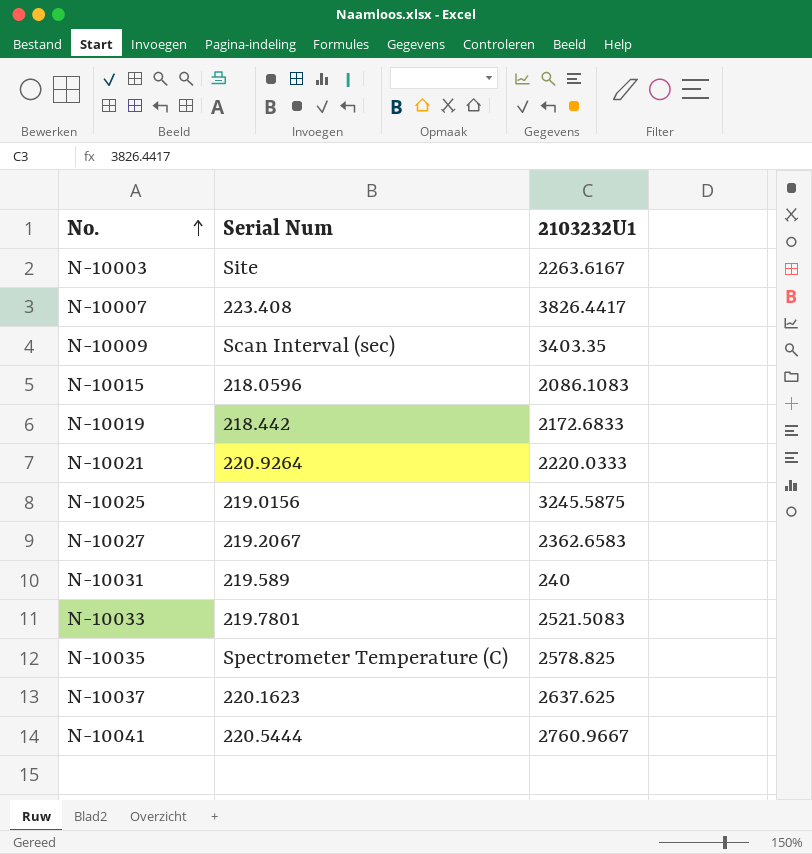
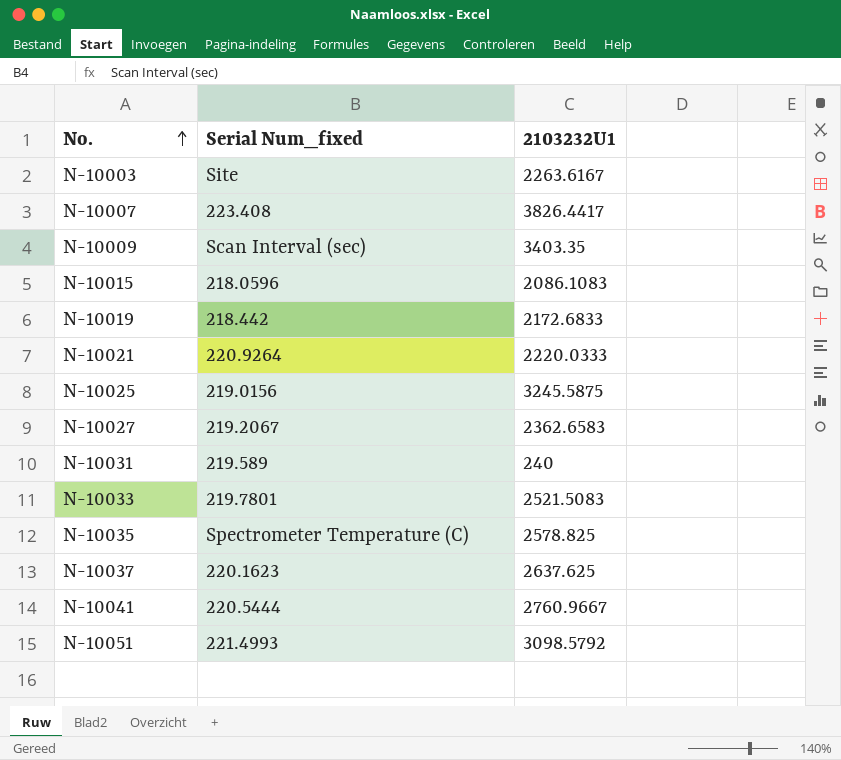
column name: Serial Num -> Serial Num_fixed
row N-10051: none -> 221.4993 | 3098.5792

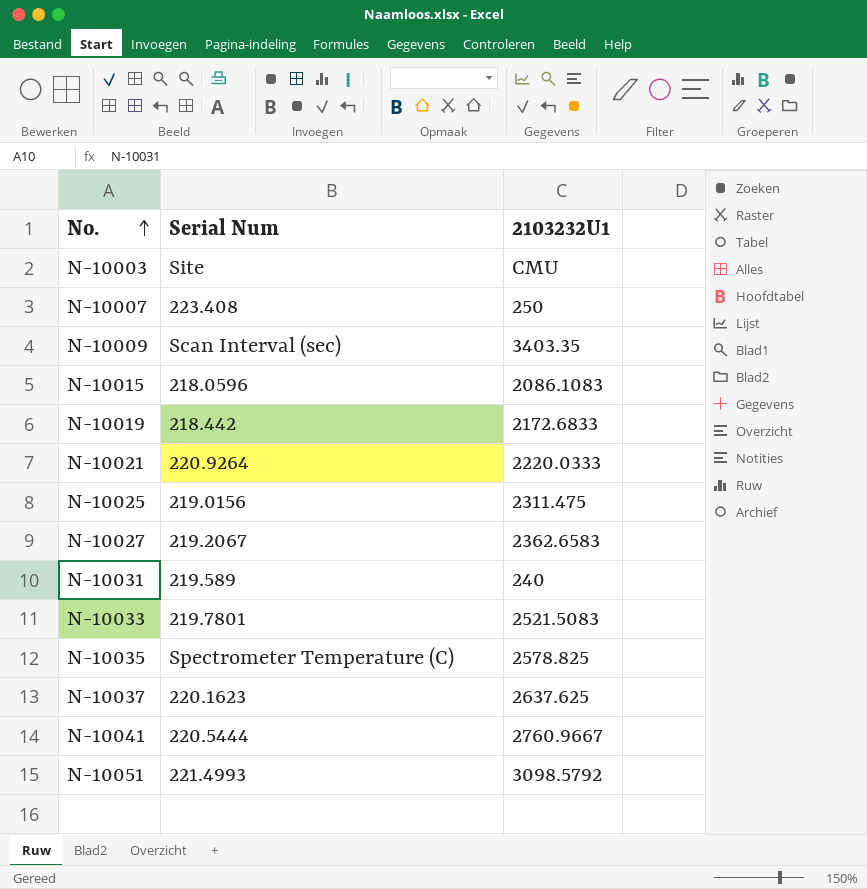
column name: Serial Num_fixed -> Serial Num
N-10003 | 2103232U1: 2263.6167 -> CMU
N-10007 | 2103232U1: 3826.4417 -> 250
N-10025 | 2103232U1: 3245.5875 -> 2311.475

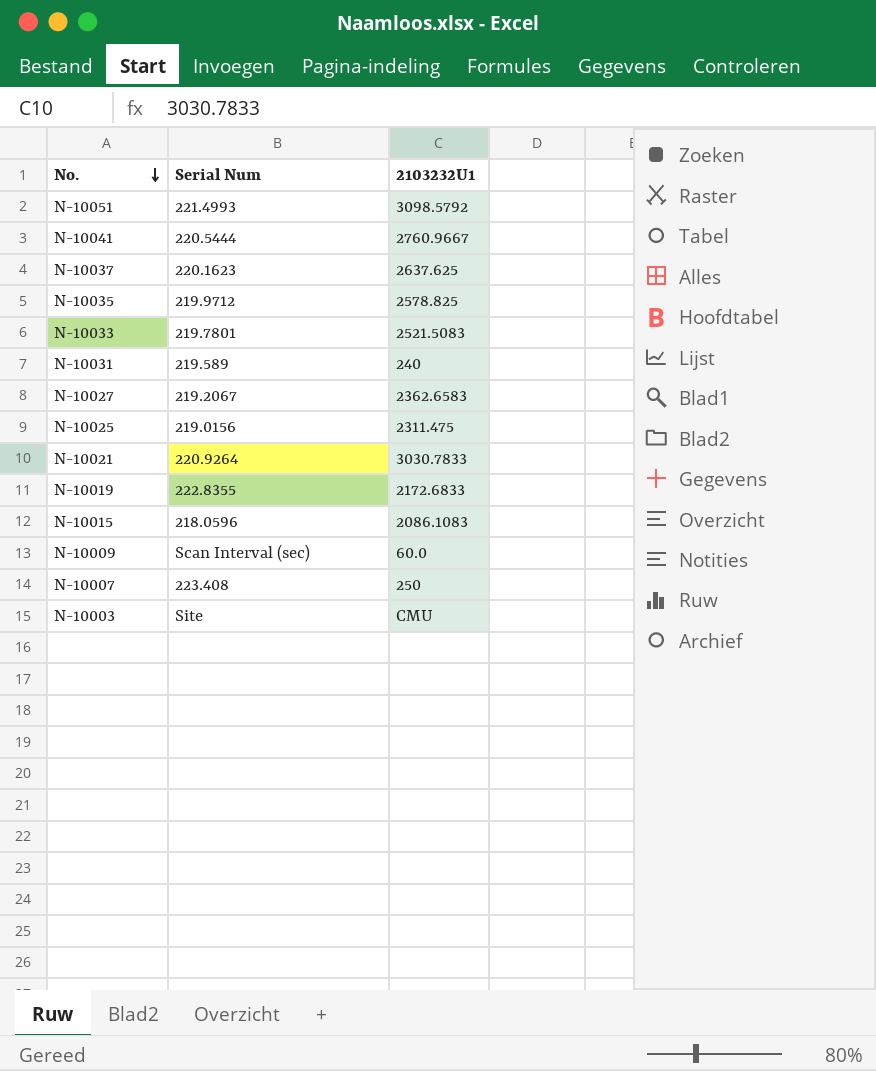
row order: No. ascending -> No. descending
N-10035 | Serial Num: Spectrometer Temperature (C) -> 219.9712
N-10021 | 2103232U1: 2220.0333 -> 3030.7833
N-10019 | Serial Num: 218.442 -> 222.8355
N-10009 | 2103232U1: 3403.35 -> 60.0

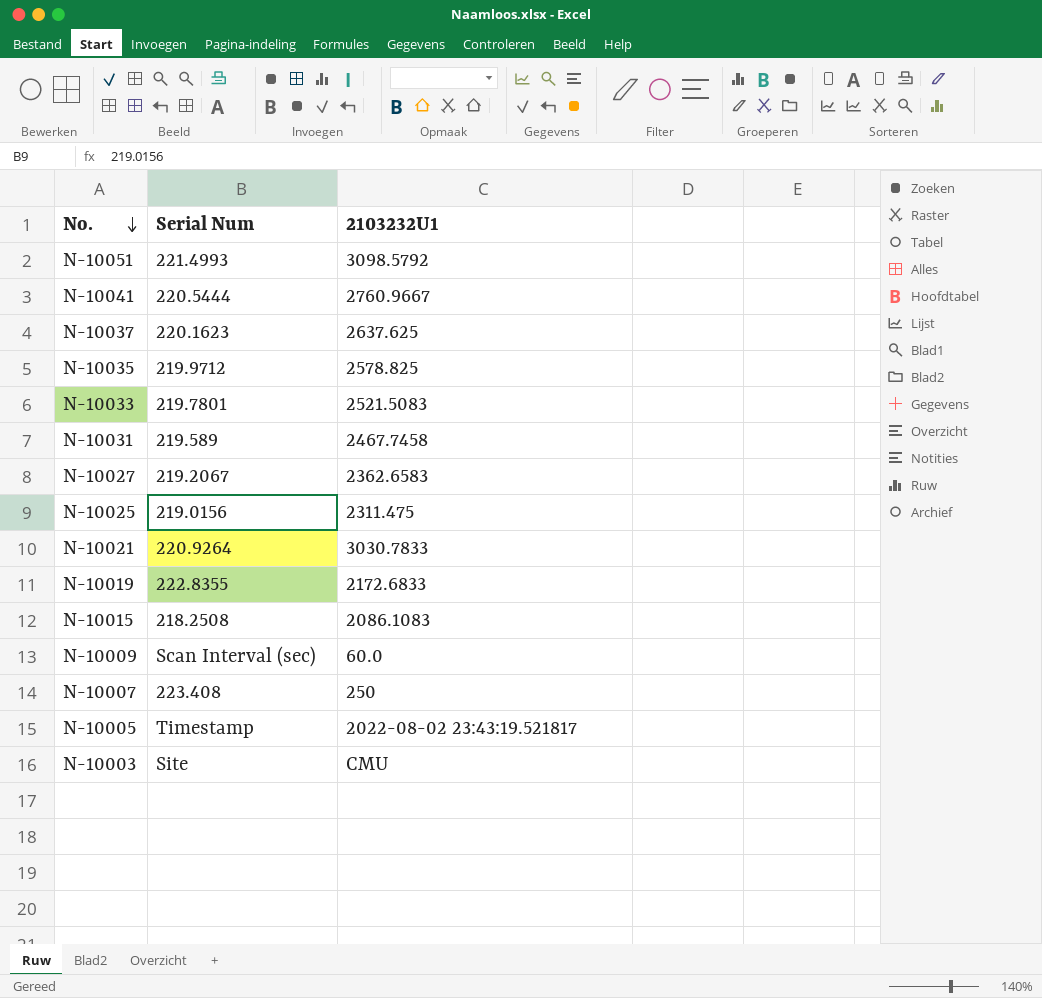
N-10031 | 2103232U1: 240 -> 2467.7458
N-10015 | Serial Num: 218.0596 -> 218.2508
row N-10005: none -> Timestamp | 2022-08-02 23:43:19.521817

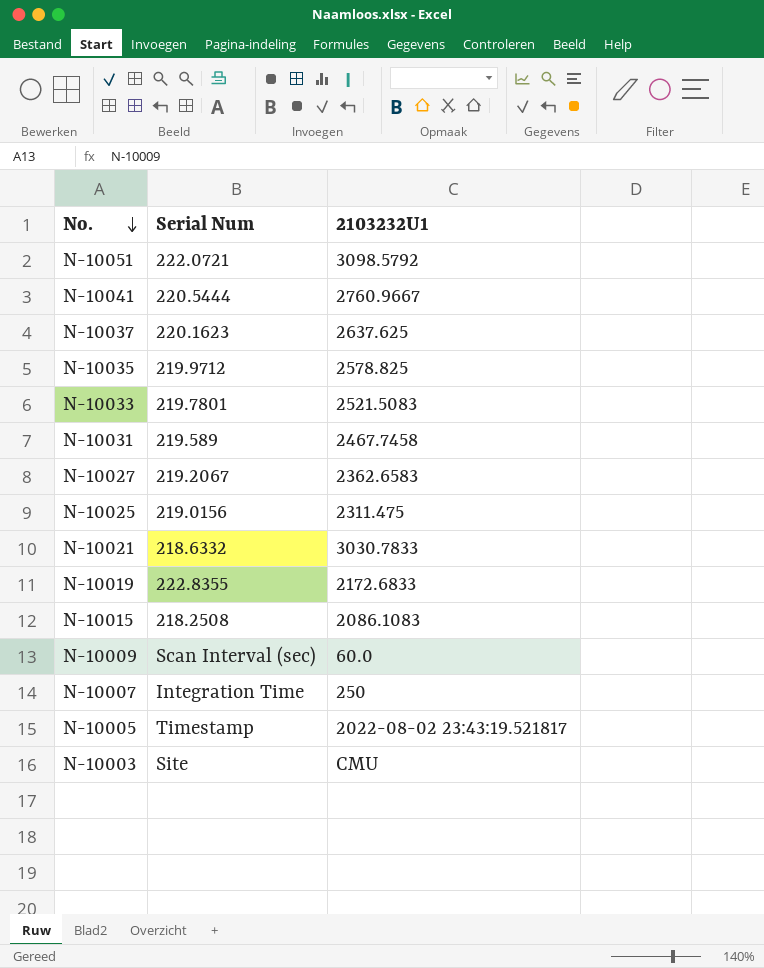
N-10051 | Serial Num: 221.4993 -> 222.0721
N-10021 | Serial Num: 220.9264 -> 218.6332
N-10007 | Serial Num: 223.408 -> Integration Time

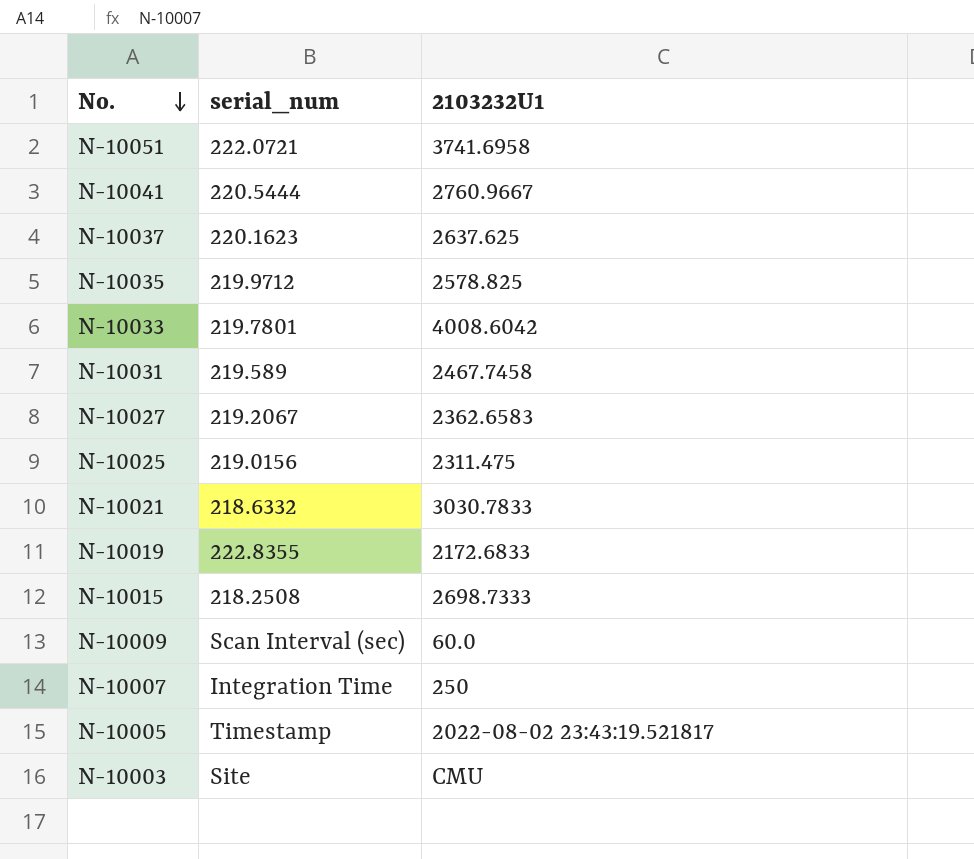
column name: Serial Num -> serial_num
N-10051 | 2103232U1: 3098.5792 -> 3741.6958
N-10033 | 2103232U1: 2521.5083 -> 4008.6042
N-10015 | 2103232U1: 2086.1083 -> 2698.7333

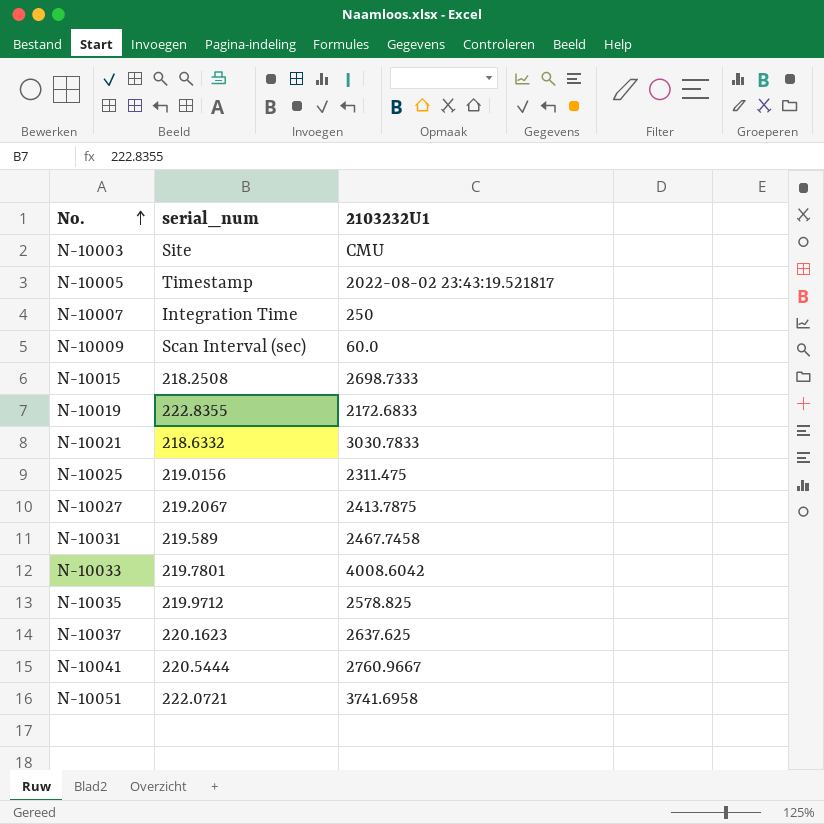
row order: No. descending -> No. ascending
N-10027 | 2103232U1: 2362.6583 -> 2413.7875

